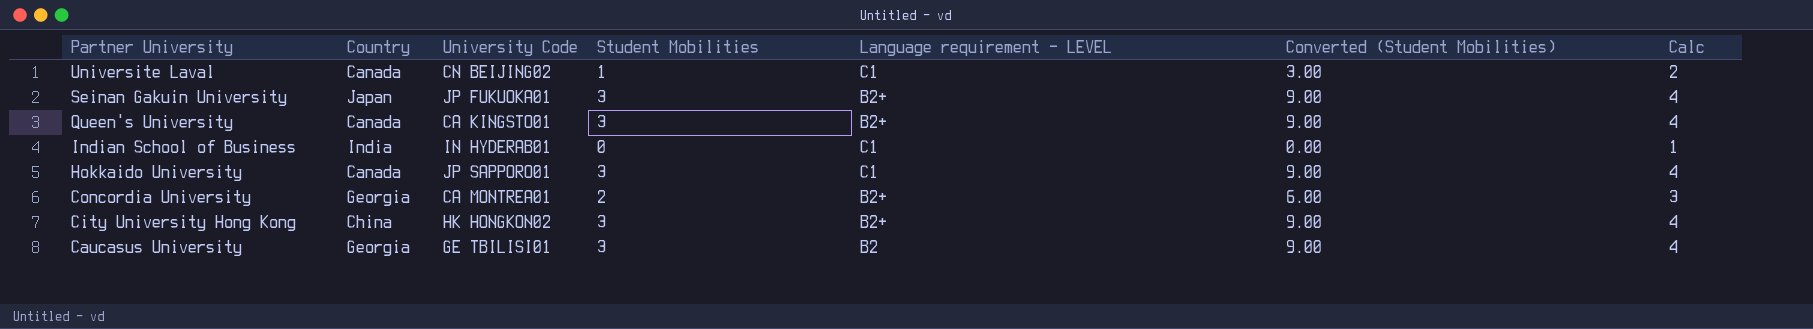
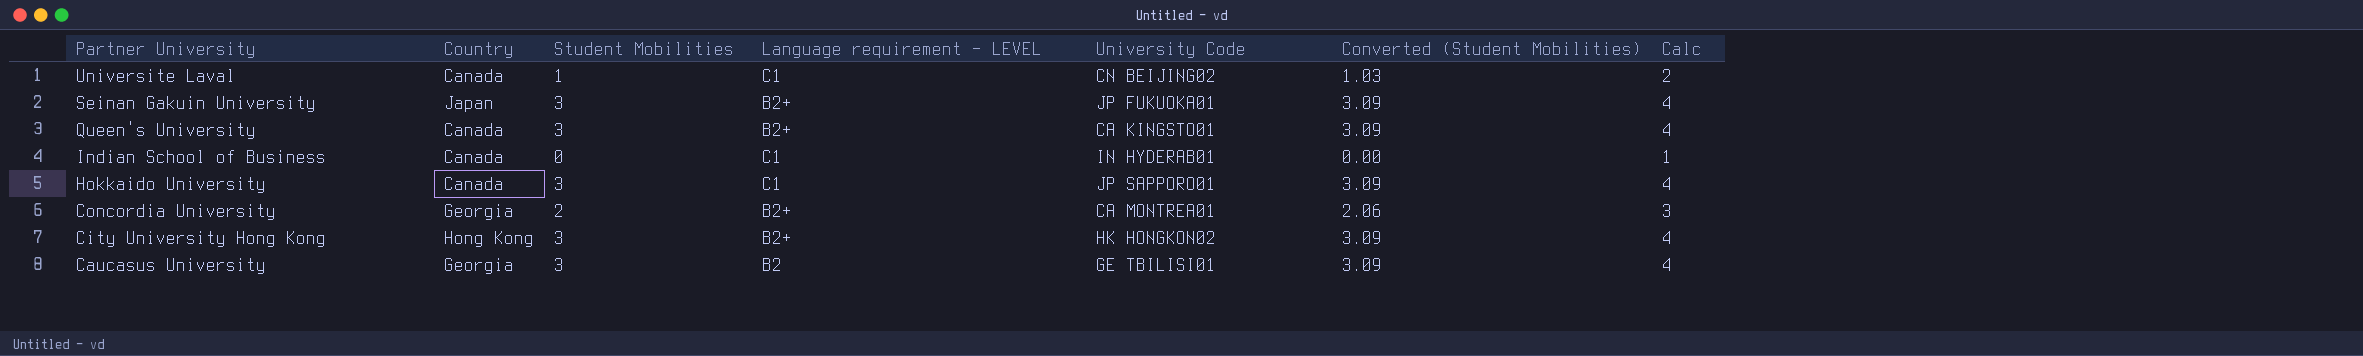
column University Code | position: 3 -> 5
column Converted (Student Mobilities) | formula: [Student Mobilities] * 3 -> [Student Mobilities] * 1.03
Indian School of Business | Country: India -> Canada
City University Hong Kong | Country: China -> Hong Kong

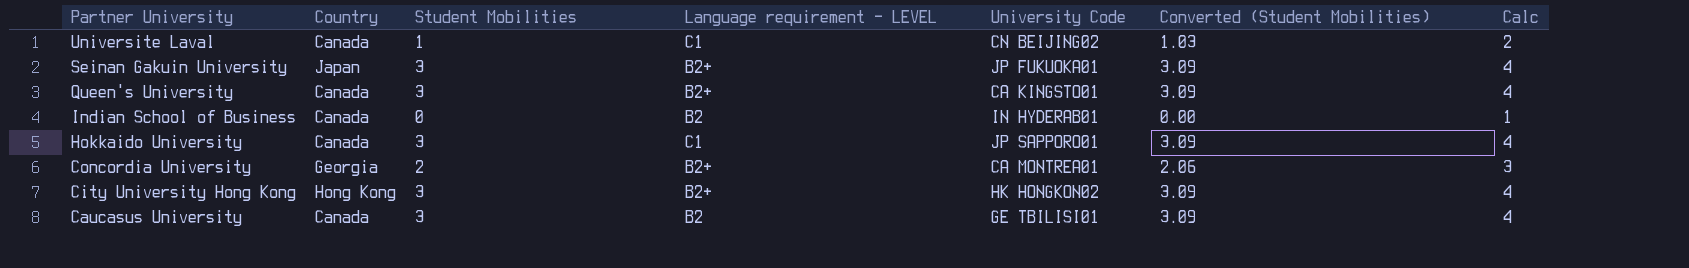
Indian School of Business | Language requirement – LEVEL: C1 -> B2
Caucasus University | Country: Georgia -> Canada

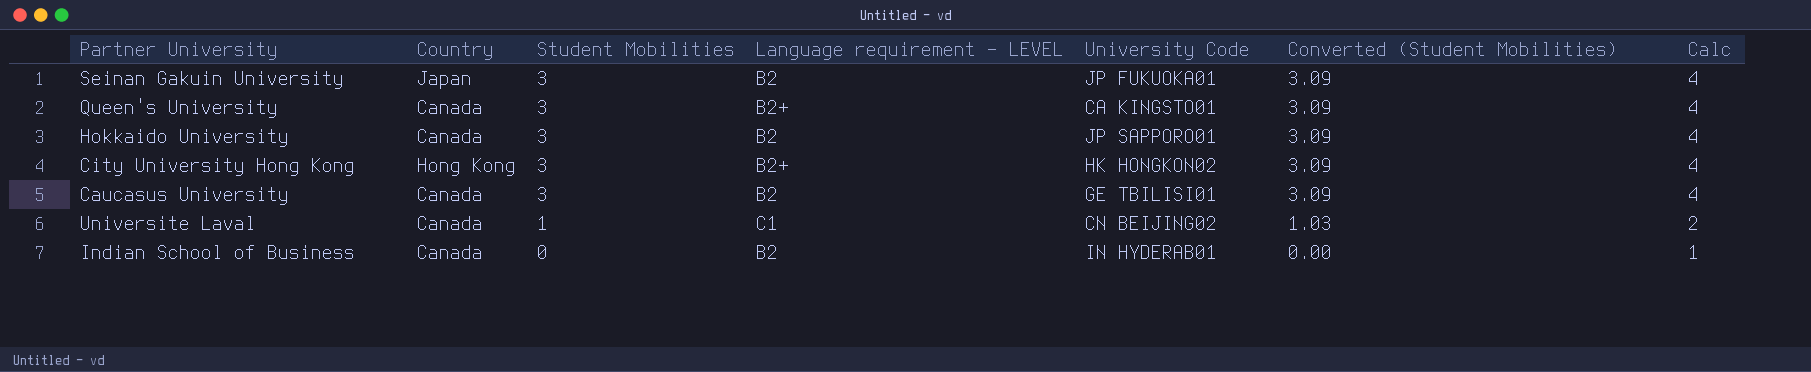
row order: Partner University descending -> Student Mobilities descending
row Concordia University: Georgia | 2 | B2+ | CA MONTREA01 | 2.06 | 3 -> none
Seinan Gakuin University | Language requirement – LEVEL: B2+ -> B2
Hokkaido University | Language requirement – LEVEL: C1 -> B2

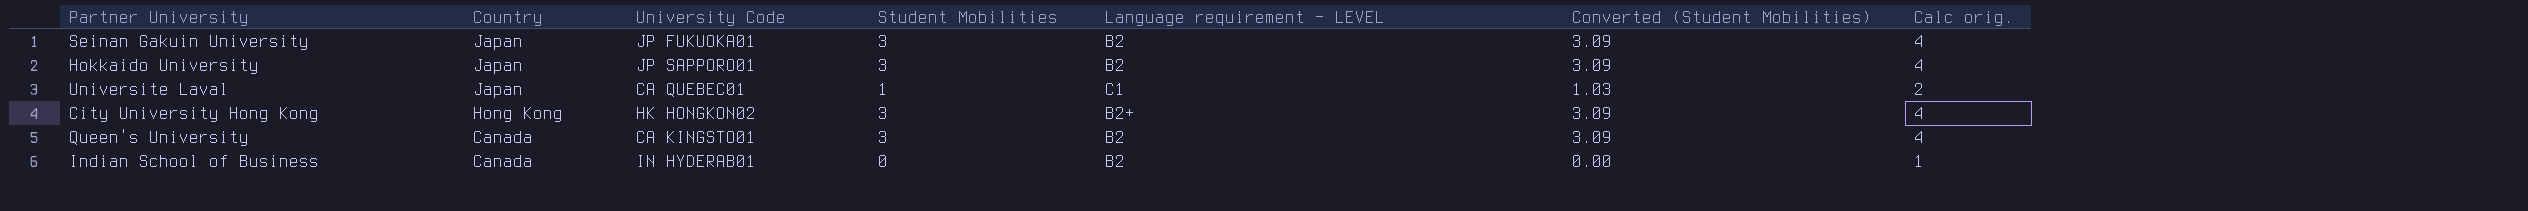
row order: Student Mobilities descending -> Country descending
column University Code | position: 5 -> 3
column name: Calc -> Calc orig.
row Caucasus University: Canada | 3 | B2 | GE TBILISI01 | 3.09 | 4 -> none
Hokkaido University | Country: Canada -> Japan
Universite Laval | Country: Canada -> Japan
Universite Laval | University Code: CN BEIJING02 -> CA QUEBEC01
Queen's University | Language requirement – LEVEL: B2+ -> B2

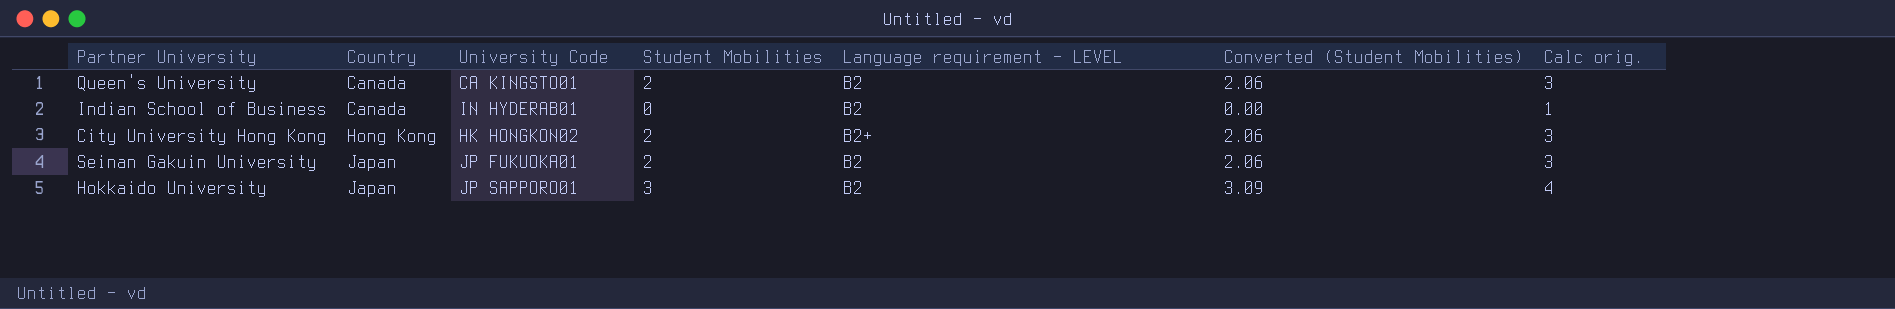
row order: Country descending -> Country ascending
row Universite Laval: Japan | CA QUEBEC01 | 1 | C1 | 1.03 | 2 -> none
Queen's University | Student Mobilities: 3 -> 2
Queen's University | Converted (Student Mobilities): 3.09 -> 2.06
Queen's University | Calc orig.: 4 -> 3
City University Hong Kong | Student Mobilities: 3 -> 2
City University Hong Kong | Converted (Student Mobilities): 3.09 -> 2.06
City University Hong Kong | Calc orig.: 4 -> 3
Seinan Gakuin University | Student Mobilities: 3 -> 2
Seinan Gakuin University | Converted (Student Mobilities): 3.09 -> 2.06
Seinan Gakuin University | Calc orig.: 4 -> 3

